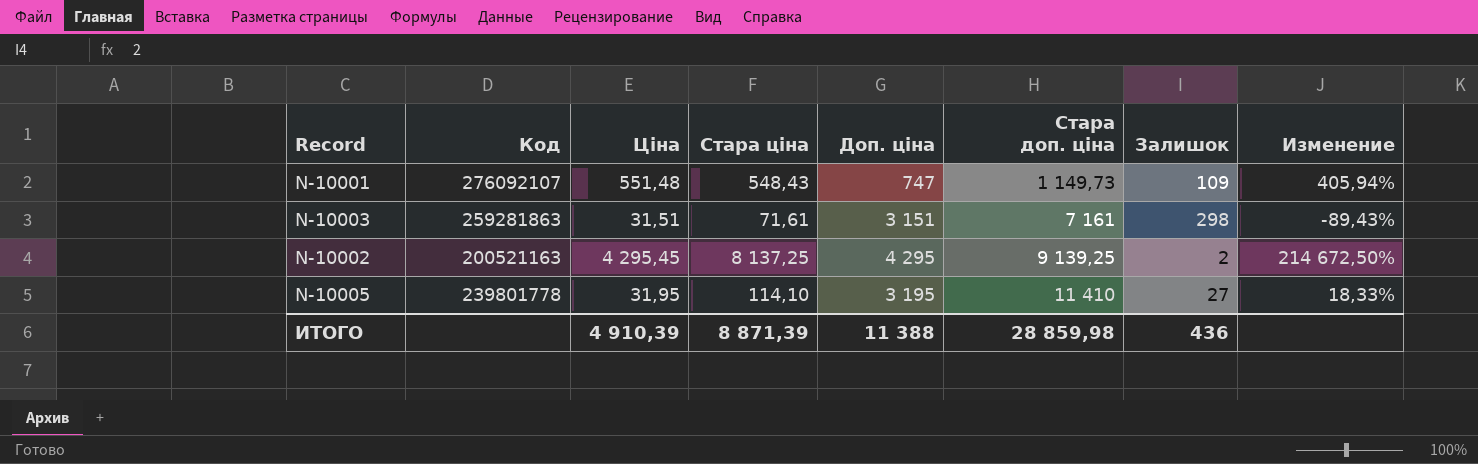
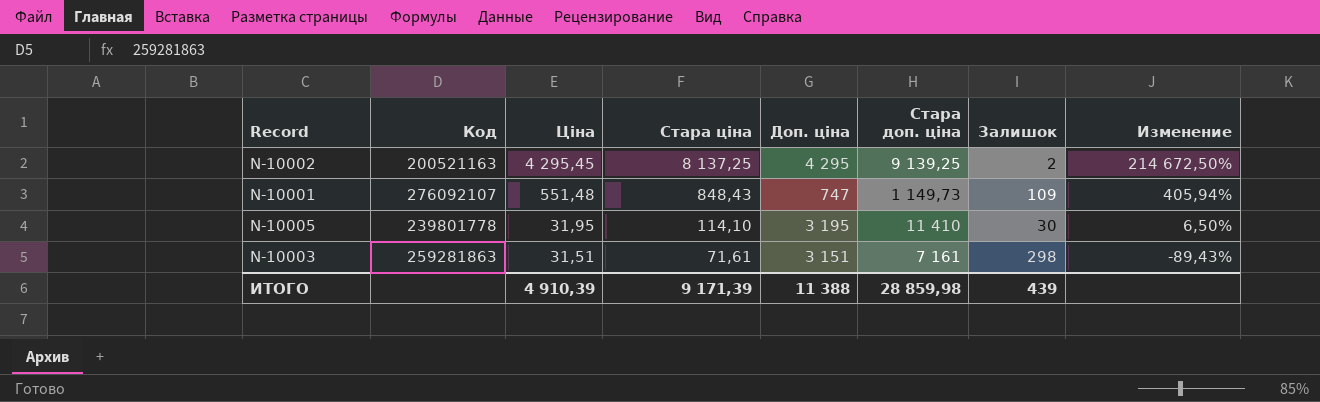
row order: Стара доп. ціна ascending -> Ціна descending
N-10001 | Стара ціна: 548,43 -> 848,43
N-10005 | Залишок: 27 -> 30
N-10005 | Изменение: 18,33% -> 6,50%
ИТОГО | Стара ціна: 8 871,39 -> 9 171,39
ИТОГО | Залишок: 436 -> 439

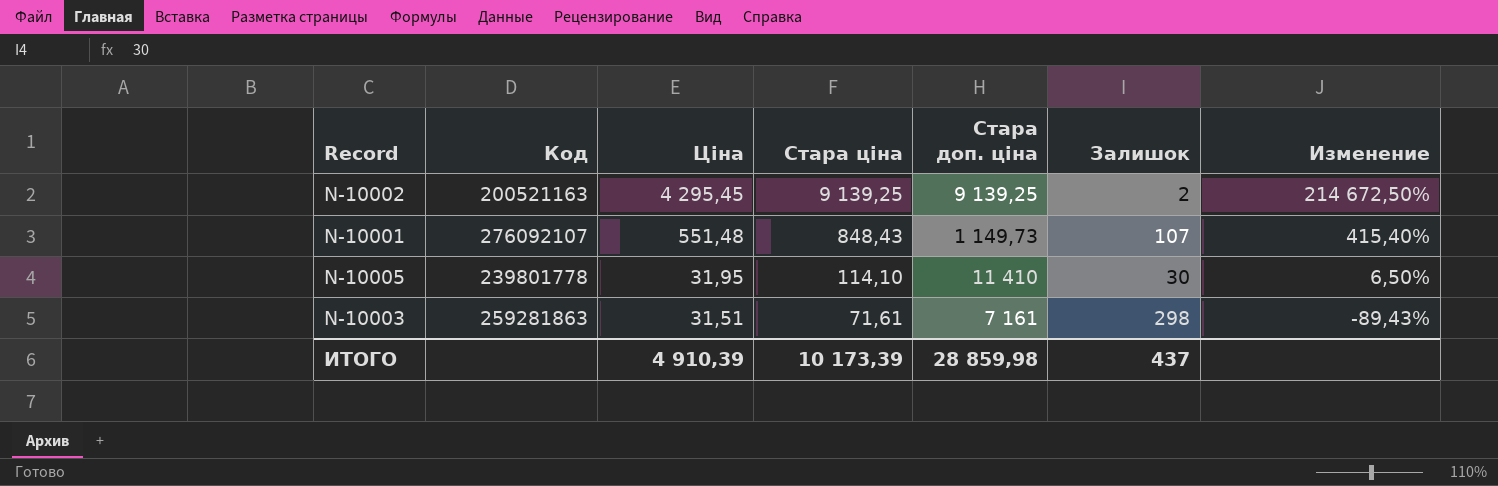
column Доп. ціна | position: 5 -> none
N-10002 | Стара ціна: 8 137,25 -> 9 139,25
N-10001 | Залишок: 109 -> 107
N-10001 | Изменение: 405,94% -> 415,40%
ИТОГО | Стара ціна: 9 171,39 -> 10 173,39
ИТОГО | Залишок: 439 -> 437

